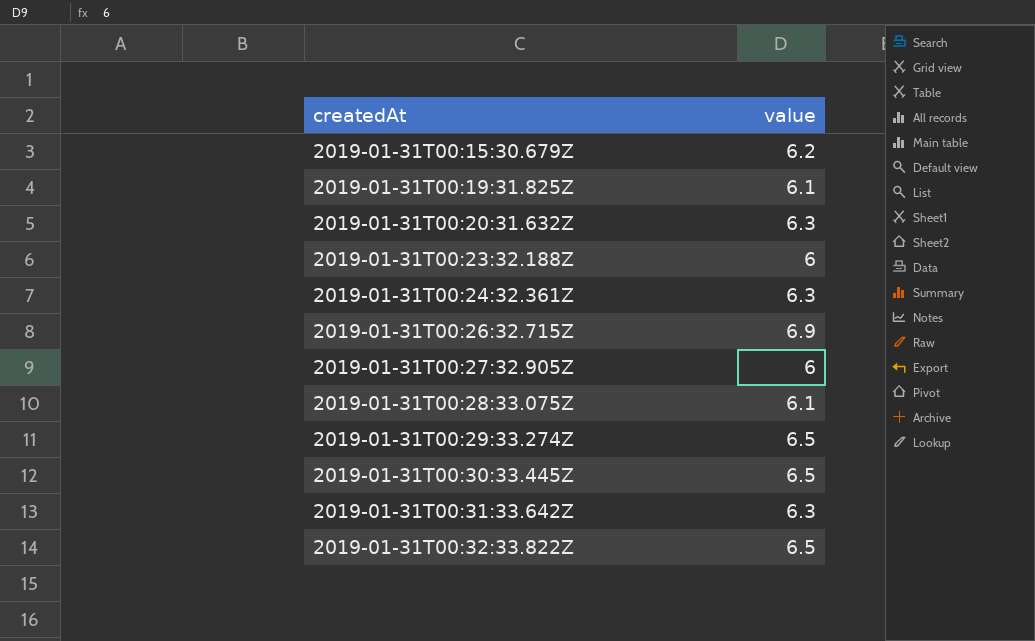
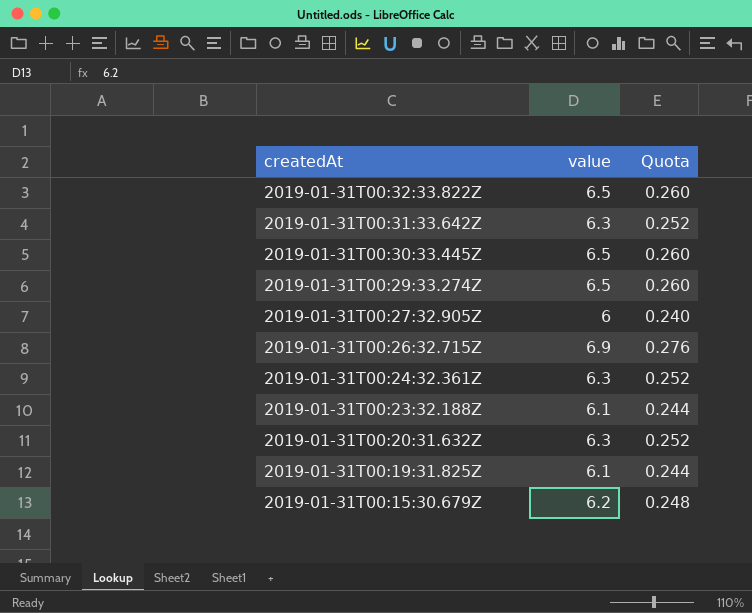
row order: createdAt ascending -> createdAt descending
column Quota | formula: none -> [value] * 0.04
row 2019-01-31T00:28:33.075Z: 6.1 -> none
2019-01-31T00:23:32.188Z | value: 6 -> 6.1

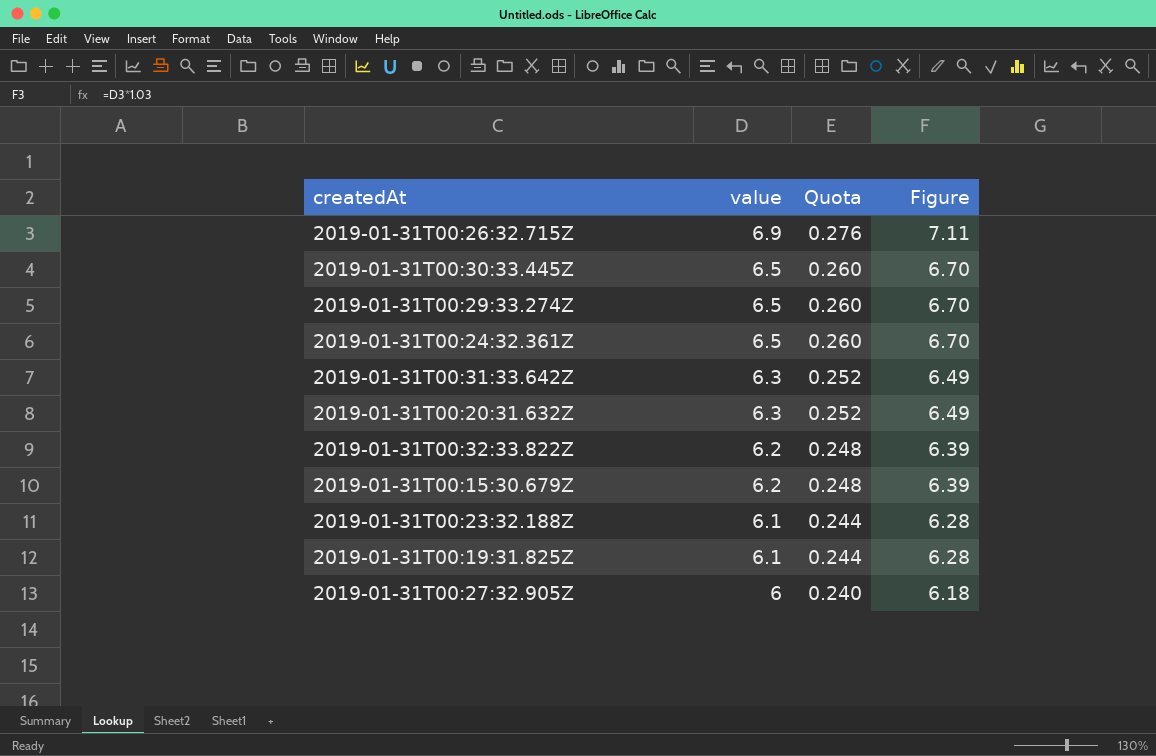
row order: createdAt descending -> value descending
column Figure | formula: none -> [value] * 1.03
2019-01-31T00:24:32.361Z | value: 6.3 -> 6.5
2019-01-31T00:24:32.361Z | Quota: 0.252 -> 0.260
2019-01-31T00:32:33.822Z | value: 6.5 -> 6.2
2019-01-31T00:32:33.822Z | Quota: 0.260 -> 0.248

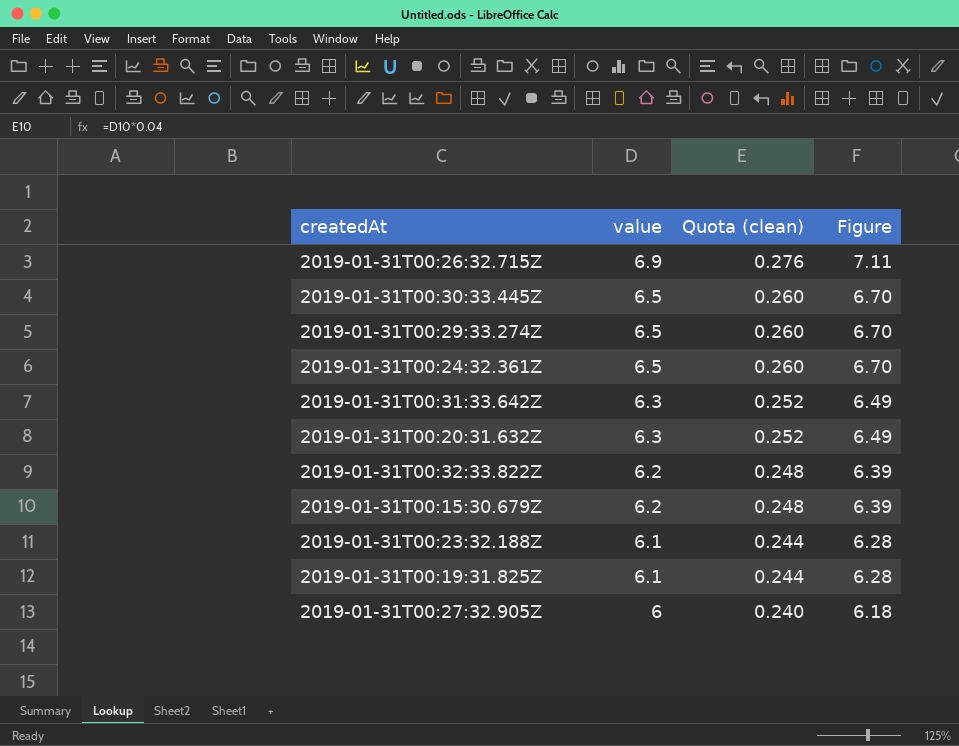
column name: Quota -> Quota (clean)

